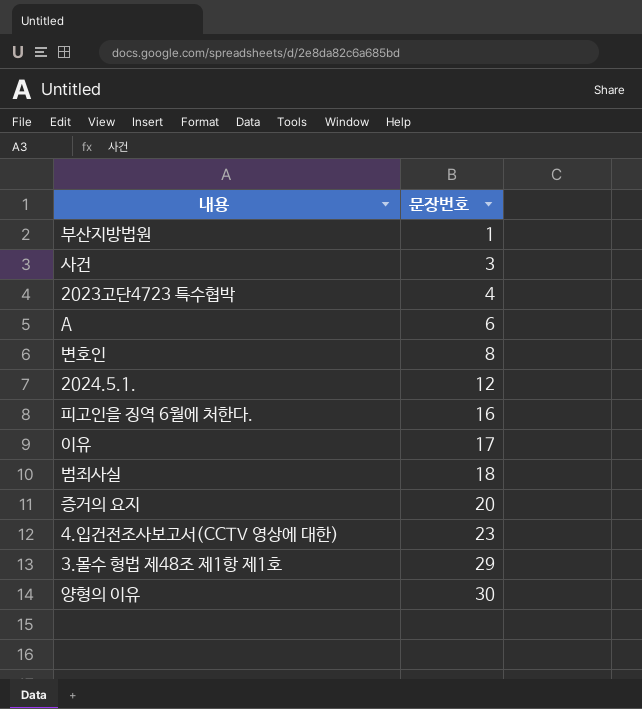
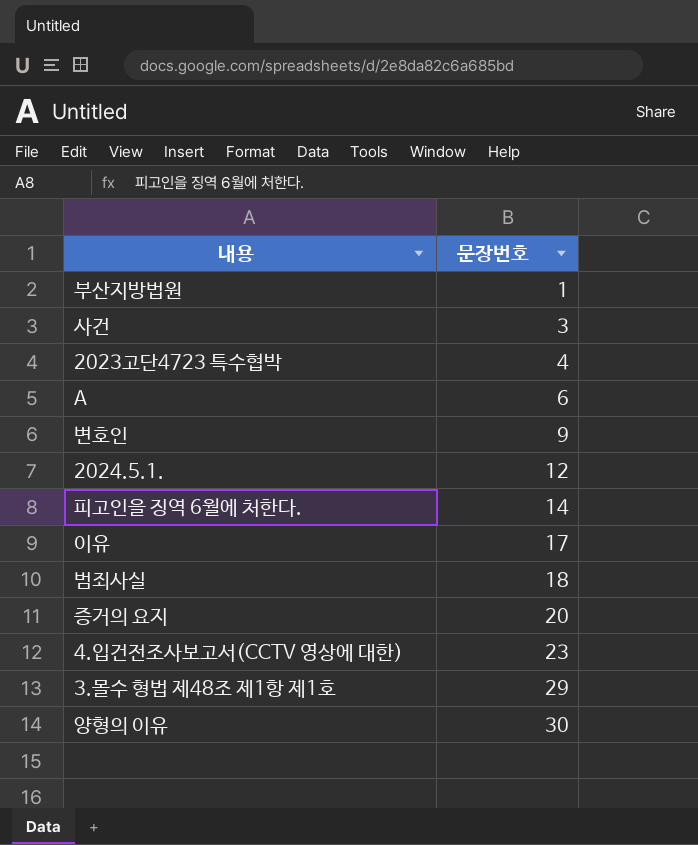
변호인 | 문장번호: 8 -> 9
피고인을 징역 6월에 처한다. | 문장번호: 16 -> 14

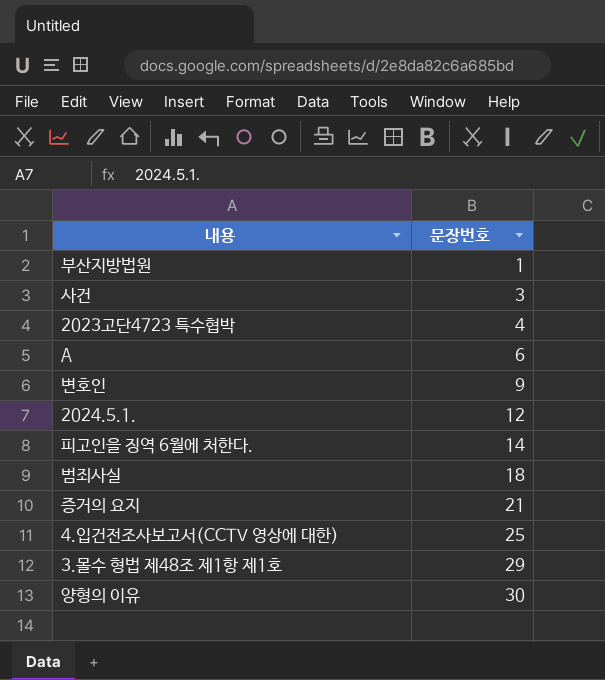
row 이유: 17 -> none
증거의 요지 | 문장번호: 20 -> 21
4.입건전조사보고서(CCTV 영상에 대한) | 문장번호: 23 -> 25

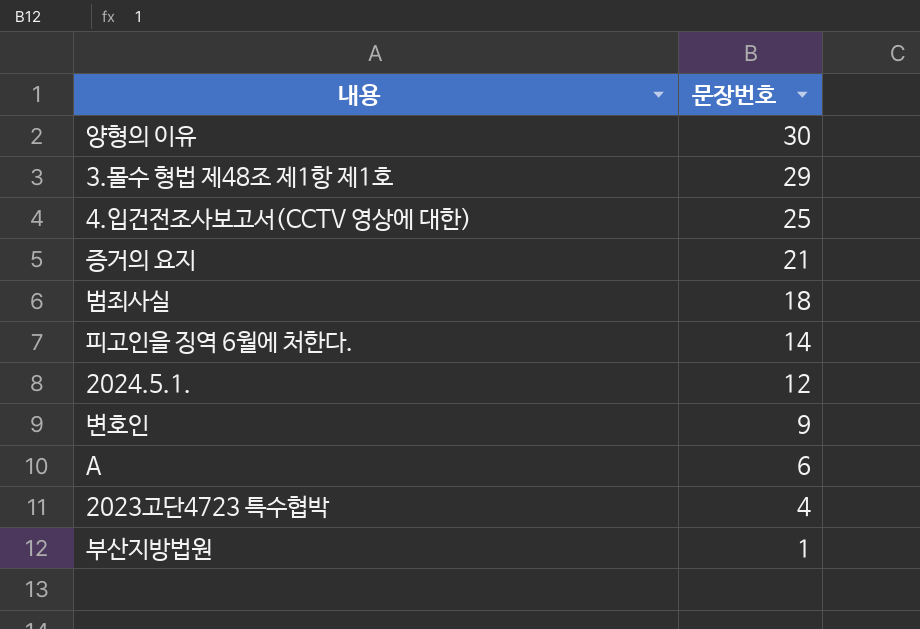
row order: 문장번호 ascending -> 문장번호 descending
row 사건: 3 -> none

